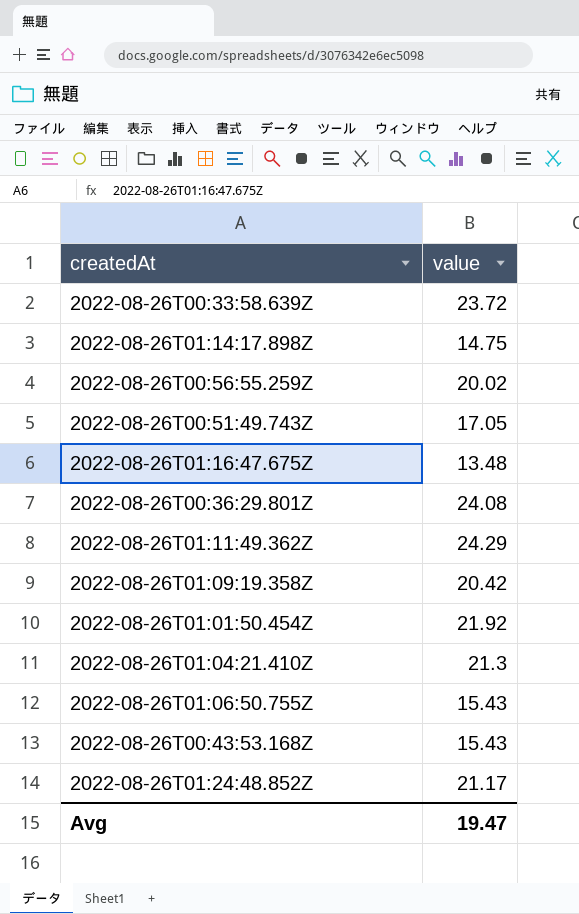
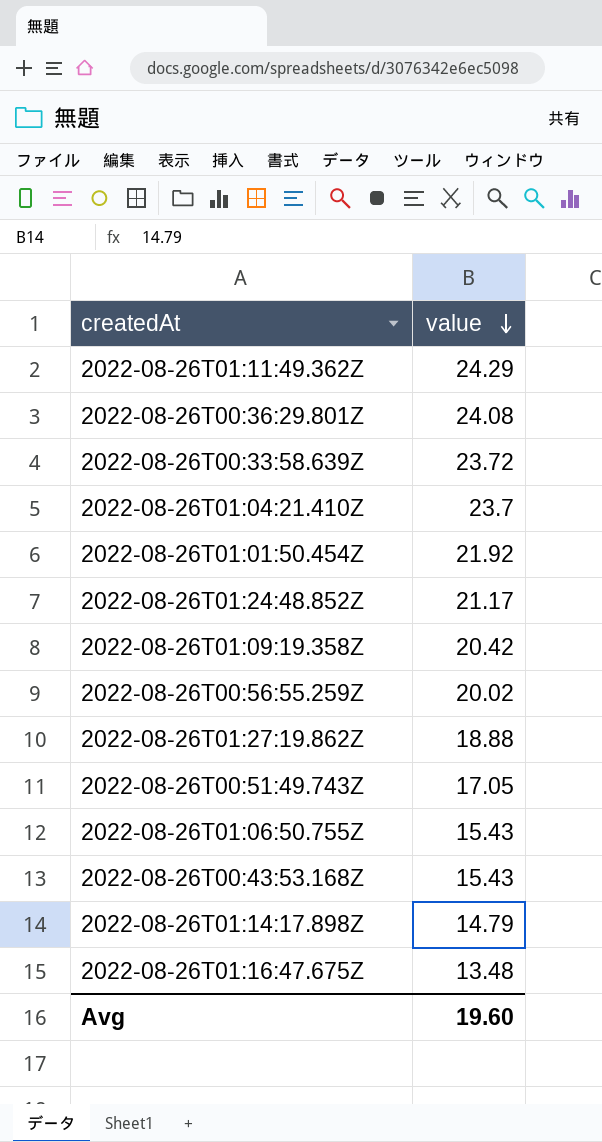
row order: none -> value descending
2022-08-26T01:04:21.410Z | value: 21.3 -> 23.7
row 2022-08-26T01:27:19.862Z: none -> 18.88
2022-08-26T01:14:17.898Z | value: 14.75 -> 14.79
Avg | value: 19.47 -> 19.60

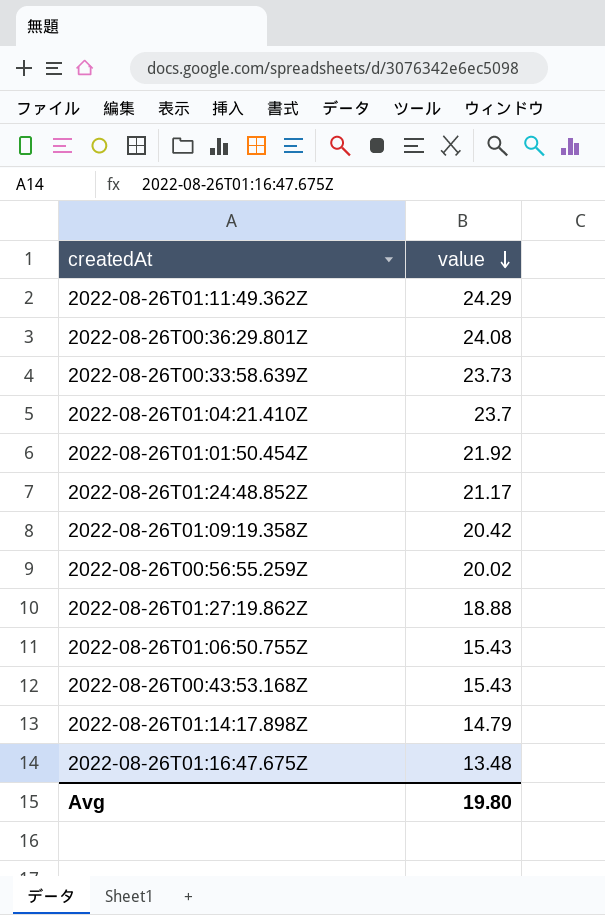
row 2022-08-26T00:51:49.743Z: 17.05 -> none
2022-08-26T00:33:58.639Z | value: 23.72 -> 23.73
Avg | value: 19.60 -> 19.80

